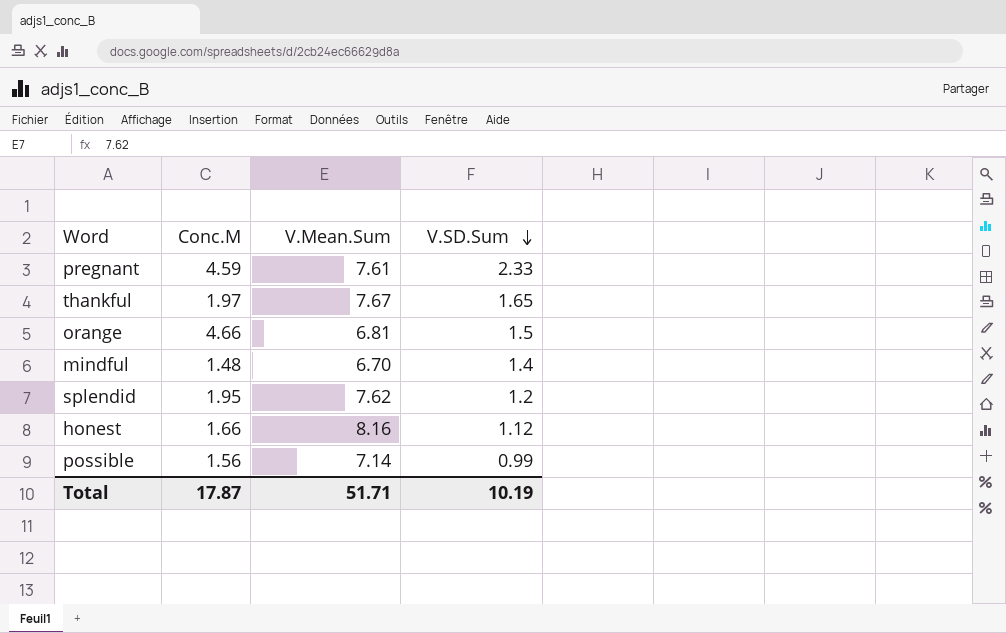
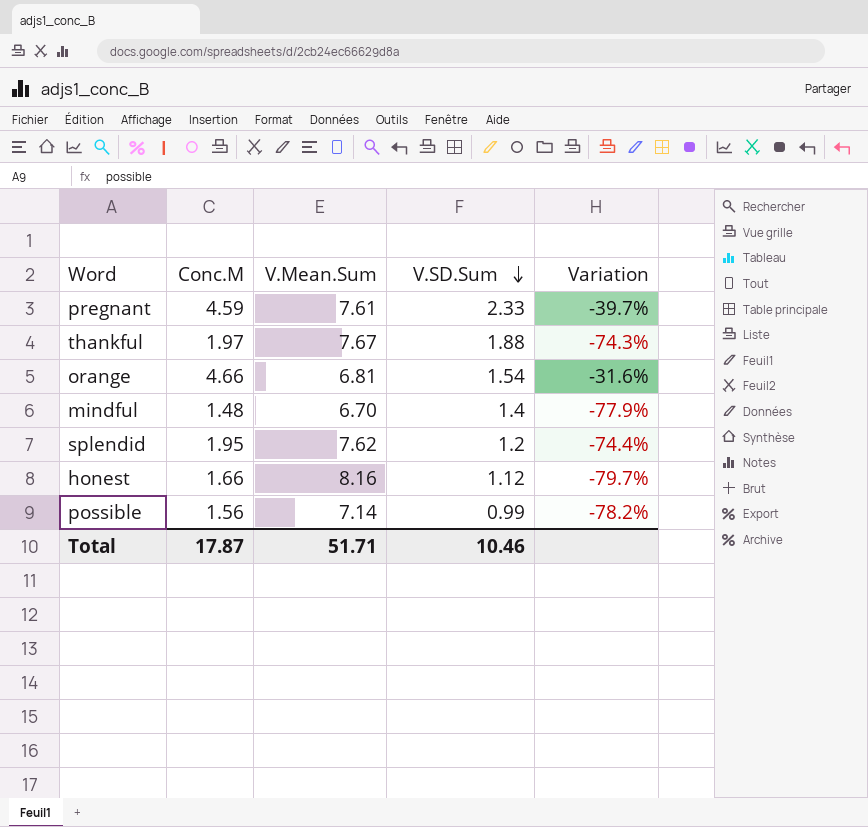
column Variation | formula: none -> ([Conc.M] - [V.Mean.Sum]) / [V.Mean.Sum]
thankful | V.SD.Sum: 1.65 -> 1.88
orange | V.SD.Sum: 1.5 -> 1.54
Total | V.SD.Sum: 10.19 -> 10.46

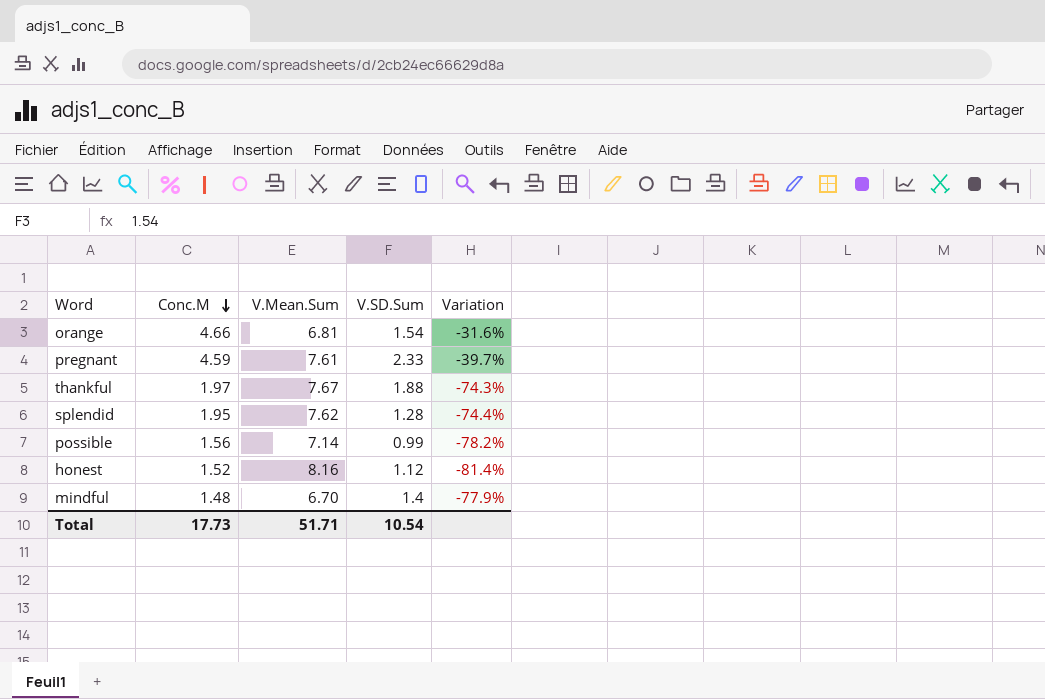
row order: V.SD.Sum descending -> Conc.M descending
splendid | V.SD.Sum: 1.2 -> 1.28
honest | Conc.M: 1.66 -> 1.52
honest | Variation: -79.7% -> -81.4%
Total | Conc.M: 17.87 -> 17.73
Total | V.SD.Sum: 10.46 -> 10.54

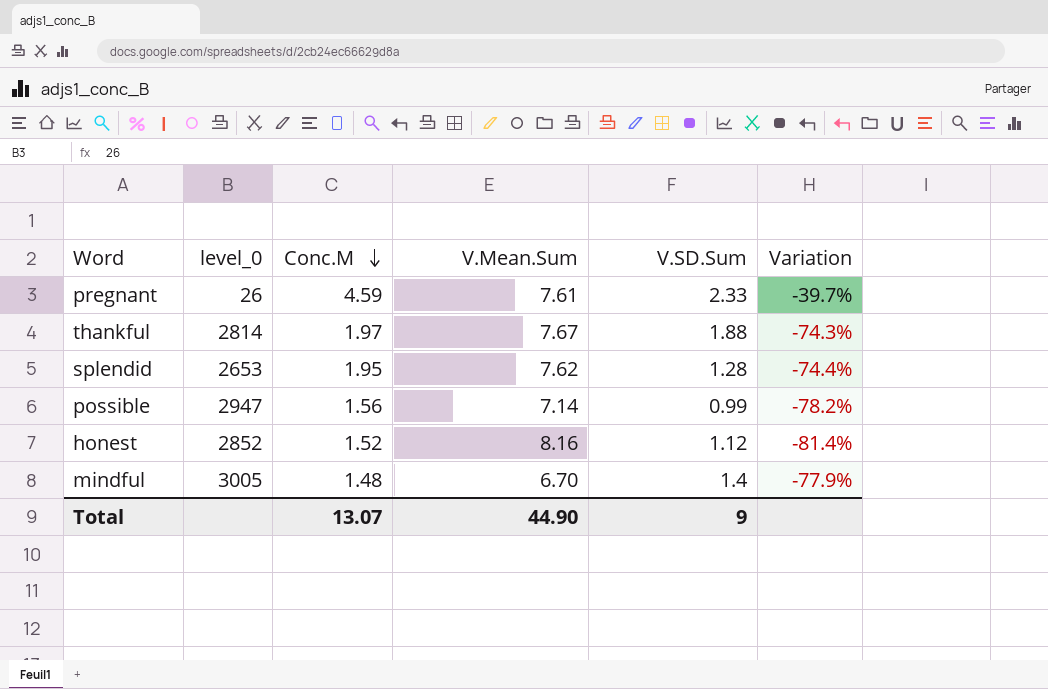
column level_0 | position: none -> 2
row orange: 4.66 | 6.81 | 1.54 | -31.6% -> none
Total | Conc.M: 17.73 -> 13.07
Total | V.Mean.Sum: 51.71 -> 44.90
Total | V.SD.Sum: 10.54 -> 9

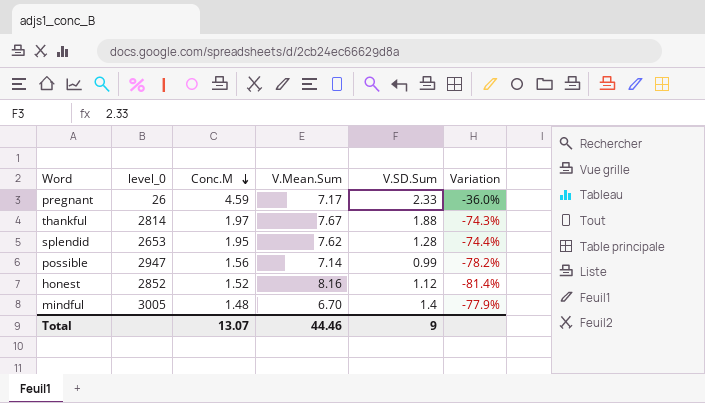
pregnant | V.Mean.Sum: 7.61 -> 7.17
pregnant | Variation: -39.7% -> -36.0%
Total | V.Mean.Sum: 44.90 -> 44.46

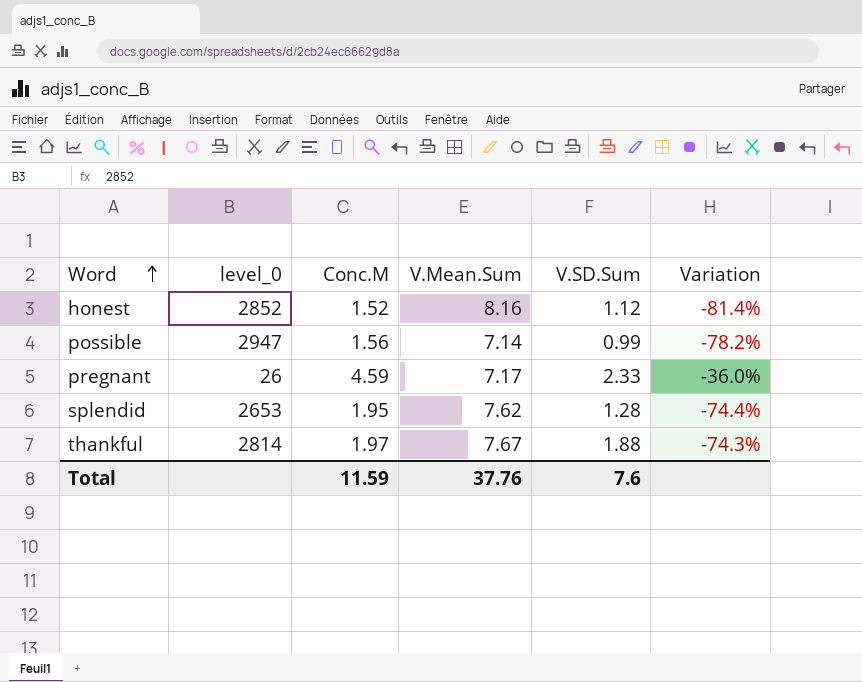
row order: Conc.M descending -> Word ascending
row mindful: 3005 | 1.48 | 6.70 | 1.4 | -77.9% -> none
Total | Conc.M: 13.07 -> 11.59
Total | V.Mean.Sum: 44.46 -> 37.76
Total | V.SD.Sum: 9 -> 7.6

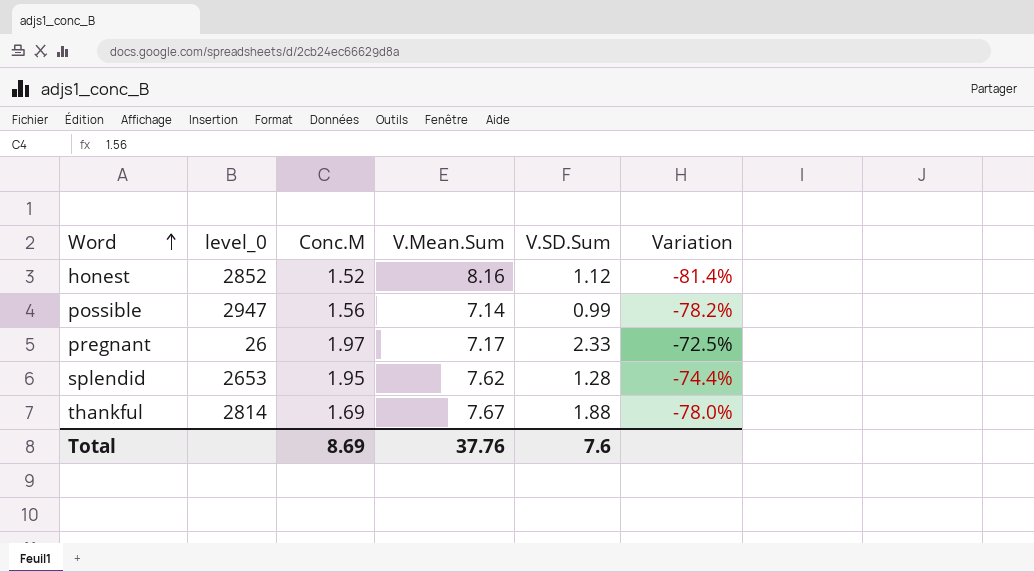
pregnant | Conc.M: 4.59 -> 1.97
pregnant | Variation: -36.0% -> -72.5%
thankful | Conc.M: 1.97 -> 1.69
thankful | Variation: -74.3% -> -78.0%
Total | Conc.M: 11.59 -> 8.69

